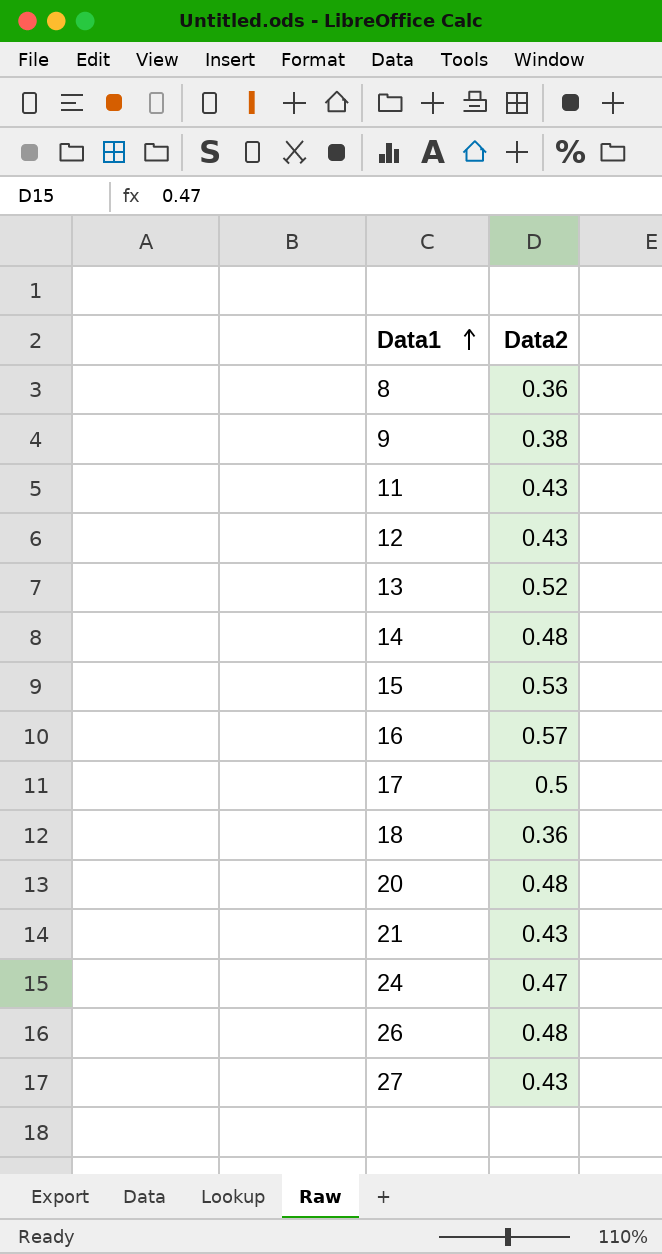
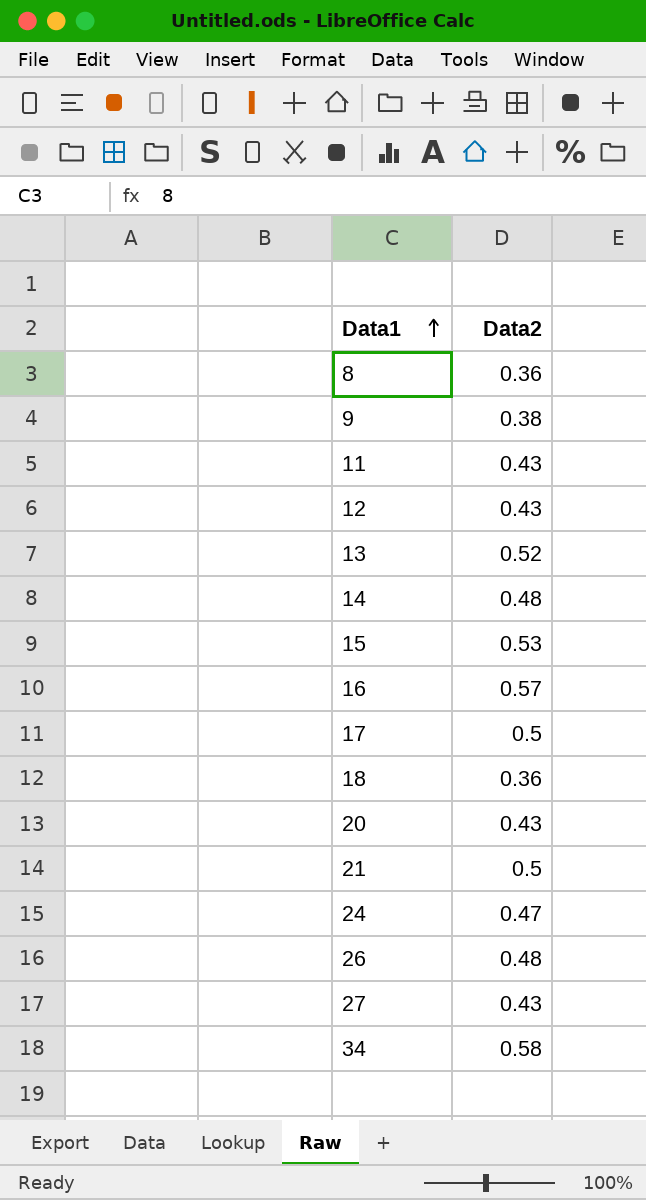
20 | Data2: 0.48 -> 0.43
21 | Data2: 0.43 -> 0.5
row 34: none -> 0.58

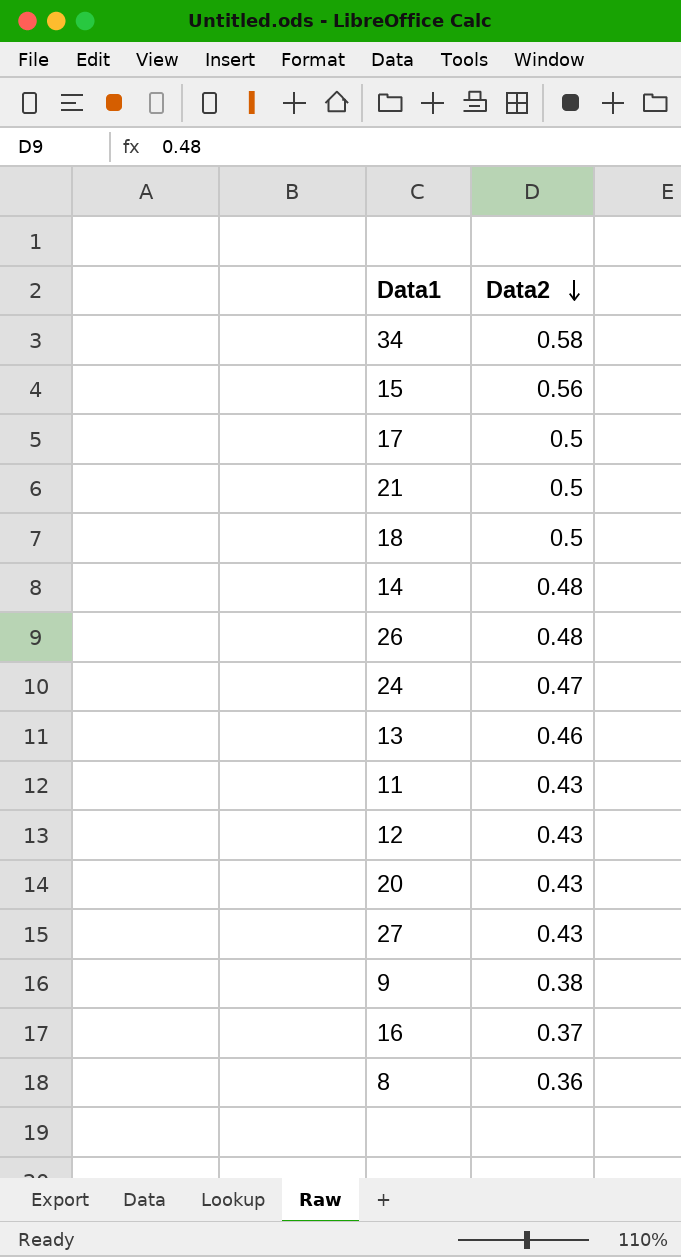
row order: Data1 ascending -> Data2 descending
15 | Data2: 0.53 -> 0.56
18 | Data2: 0.36 -> 0.5
13 | Data2: 0.52 -> 0.46
16 | Data2: 0.57 -> 0.37

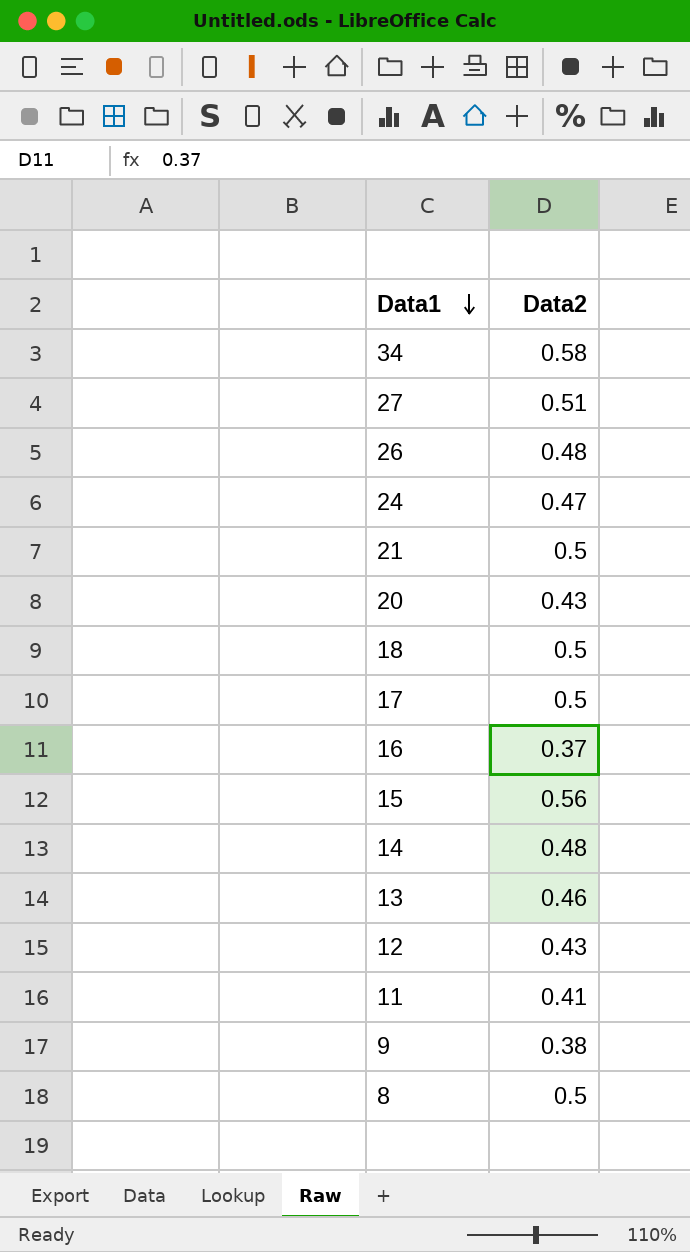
row order: Data2 descending -> Data1 descending
27 | Data2: 0.43 -> 0.51
11 | Data2: 0.43 -> 0.41
8 | Data2: 0.36 -> 0.5

